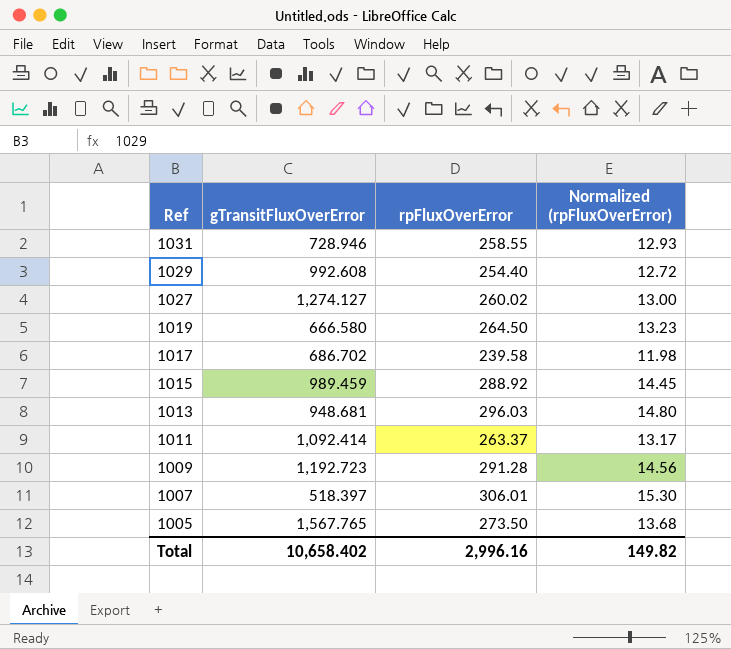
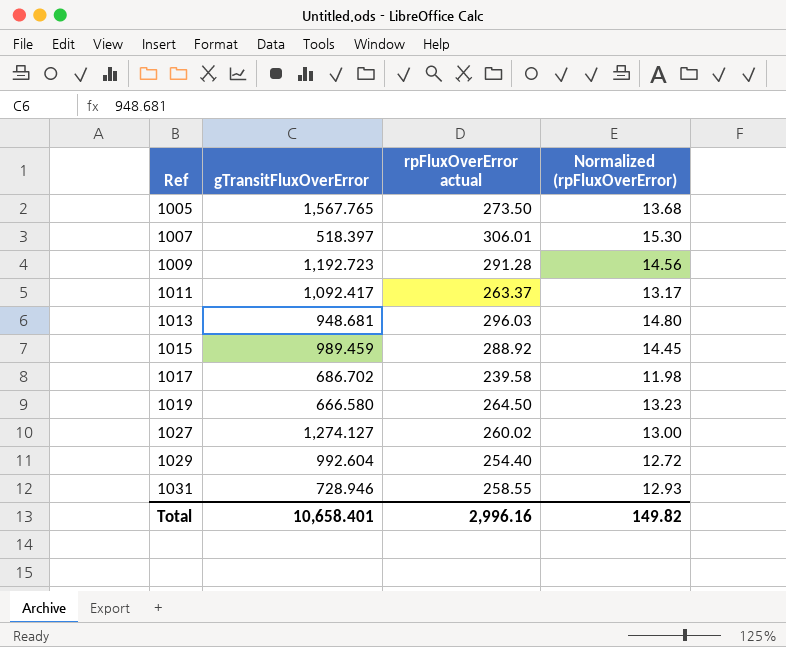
row order: Ref descending -> Ref ascending
column name: rpFluxOverError -> rpFluxOverError actual
1011 | gTransitFluxOverError: 1,092.414 -> 1,092.417
1029 | gTransitFluxOverError: 992.608 -> 992.604
Total | gTransitFluxOverError: 10,658.402 -> 10,658.401

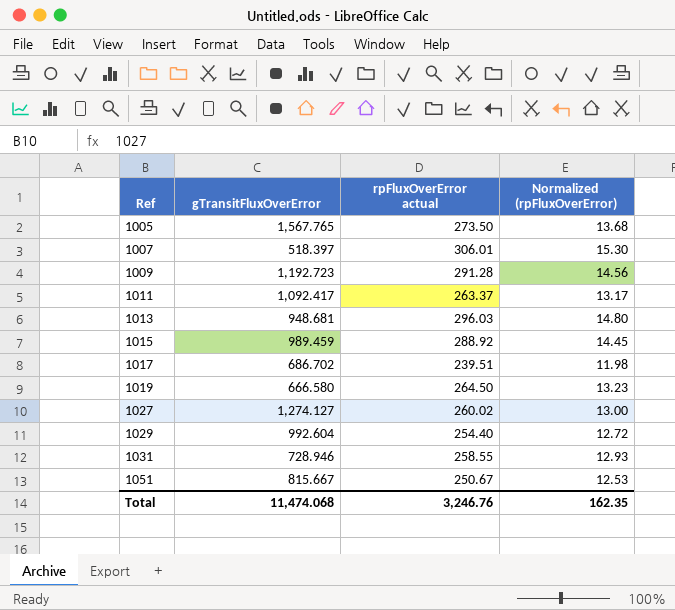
1017 | rpFluxOverError actual: 239.58 -> 239.51
row 1051: none -> 815.667 | 250.67 | 12.53
Total | gTransitFluxOverError: 10,658.401 -> 11,474.068
Total | rpFluxOverError actual: 2,996.16 -> 3,246.76
Total | Normalized (rpFluxOverError): 149.82 -> 162.35

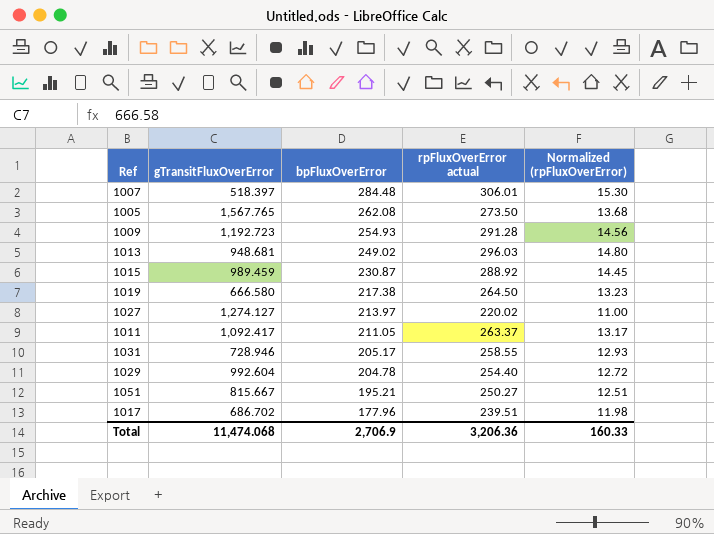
row order: Ref ascending -> bpFluxOverError descending
column bpFluxOverError | position: none -> 3
1027 | rpFluxOverError actual: 260.02 -> 220.02
1027 | Normalized (rpFluxOverError): 13.00 -> 11.00
1051 | rpFluxOverError actual: 250.67 -> 250.27
1051 | Normalized (rpFluxOverError): 12.53 -> 12.51
Total | rpFluxOverError actual: 3,246.76 -> 3,206.36
Total | Normalized (rpFluxOverError): 162.35 -> 160.33

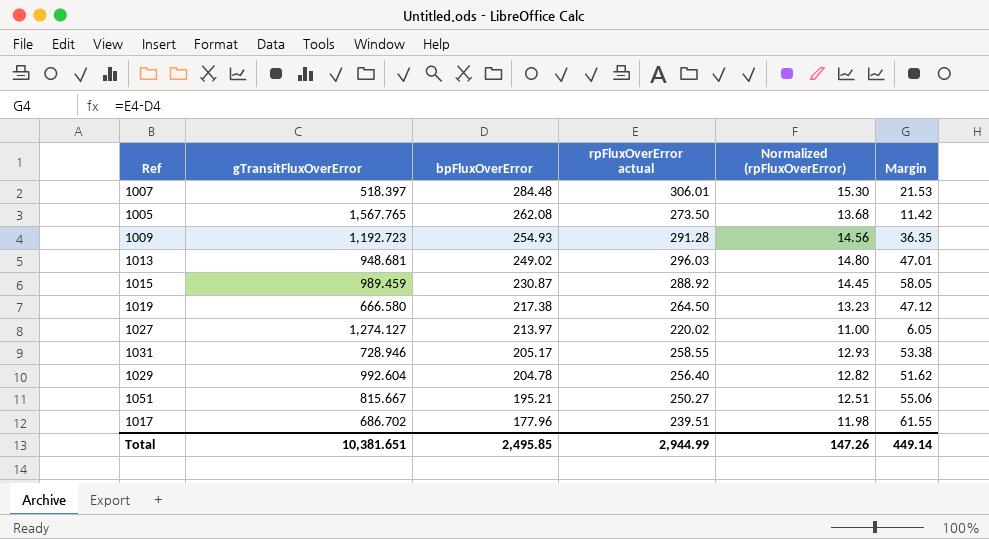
column Margin | formula: none -> [rpFluxOverError actual] - [bpFluxOverError]
row 1011: 1,092.417 | 211.05 | 263.37 | 13.17 -> none
1029 | rpFluxOverError actual: 254.40 -> 256.40
1029 | Normalized (rpFluxOverError): 12.72 -> 12.82
Total | gTransitFluxOverError: 11,474.068 -> 10,381.651
Total | bpFluxOverError: 2,706.9 -> 2,495.85
Total | rpFluxOverError actual: 3,206.36 -> 2,944.99
Total | Normalized (rpFluxOverError): 160.33 -> 147.26

